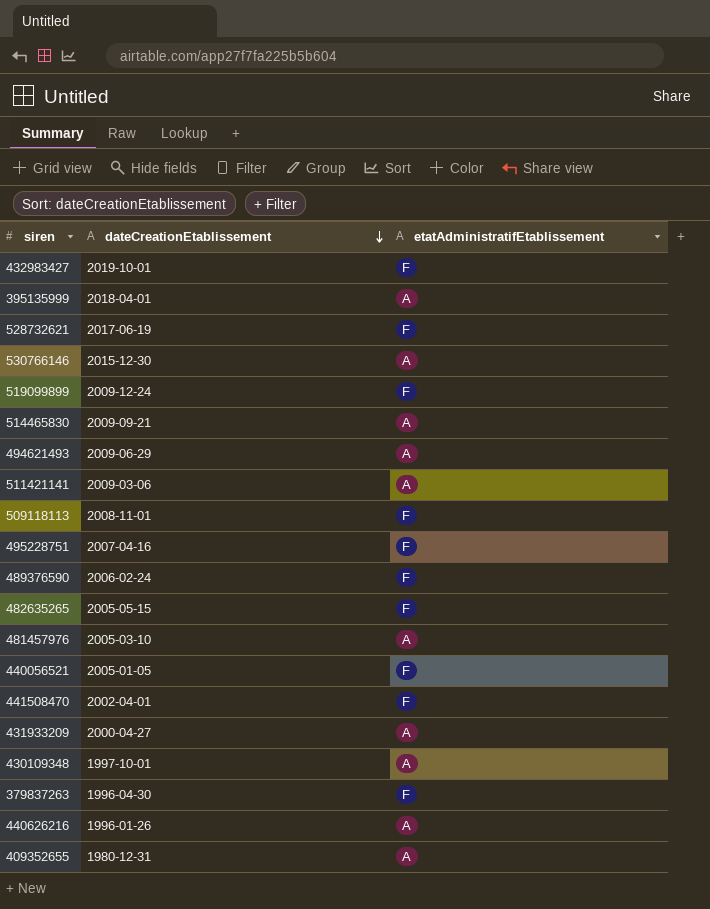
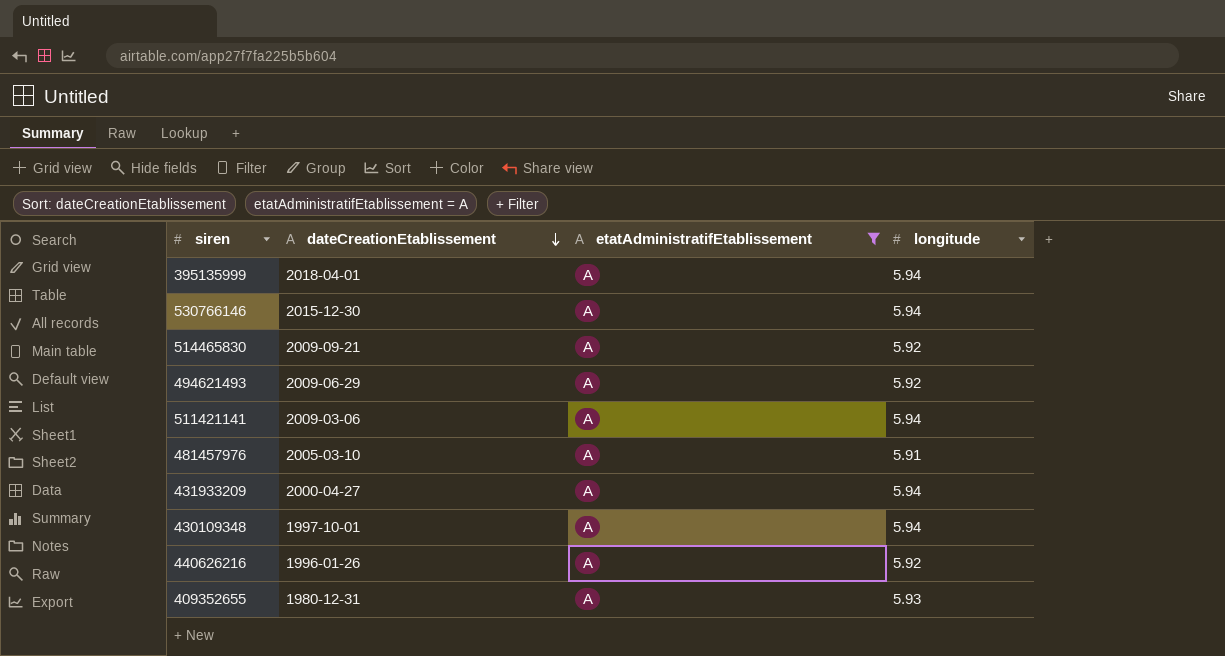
filter: none -> etatAdministratifEtablissement = A
column longitude | position: none -> 4

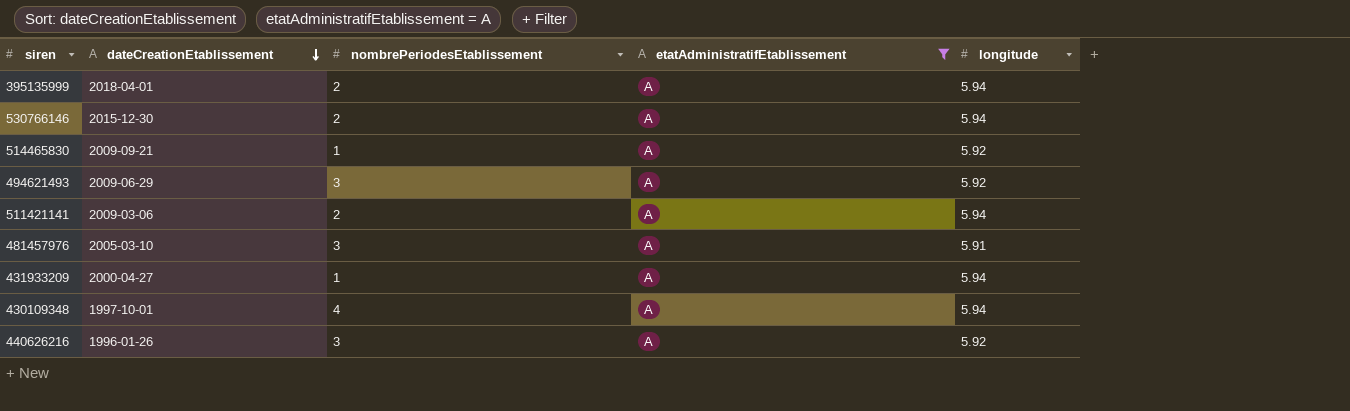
column nombrePeriodesEtablissement | position: none -> 3
row 409352655: 1980-12-31 | A | 5.93 -> none

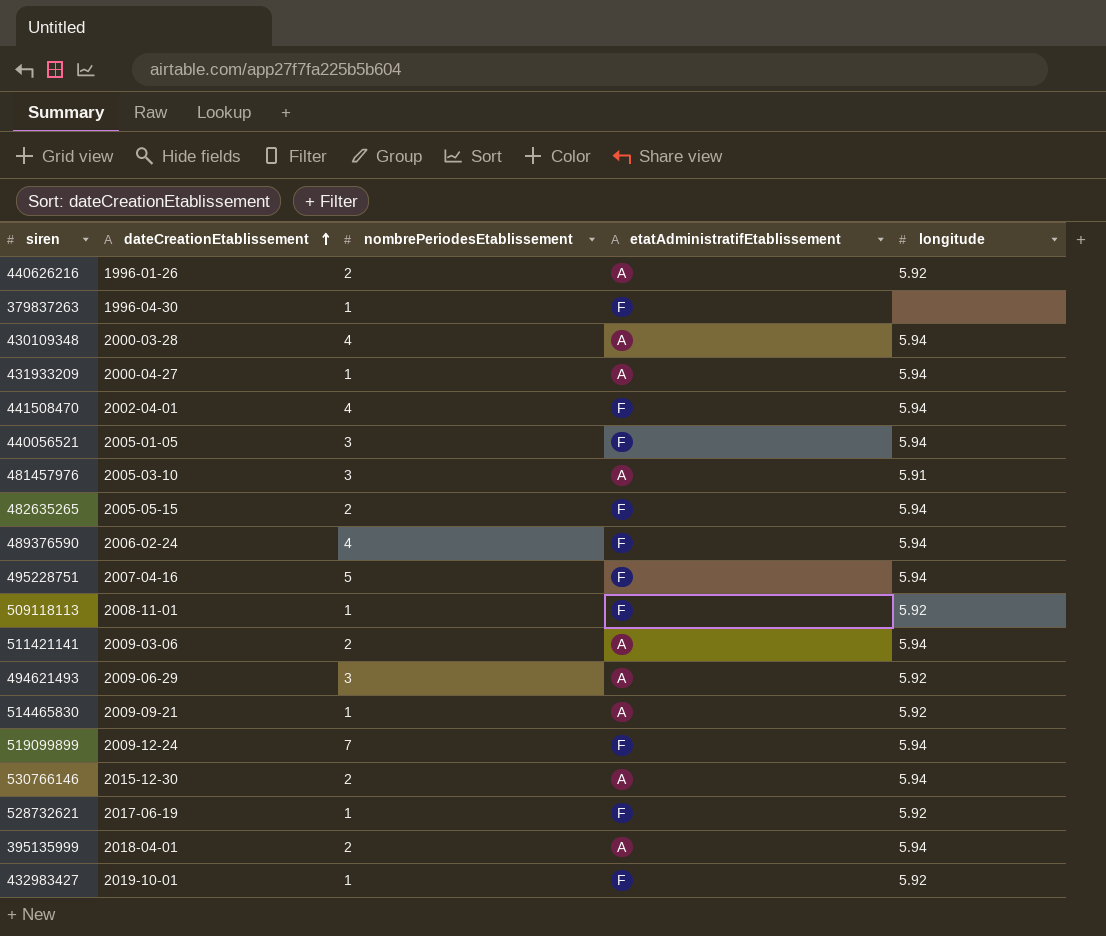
filter: etatAdministratifEtablissement = A -> none
row order: dateCreationEtablissement descending -> dateCreationEtablissement ascending
440626216 | nombrePeriodesEtablissement: 3 -> 2
430109348 | dateCreationEtablissement: 1997-10-01 -> 2000-03-28

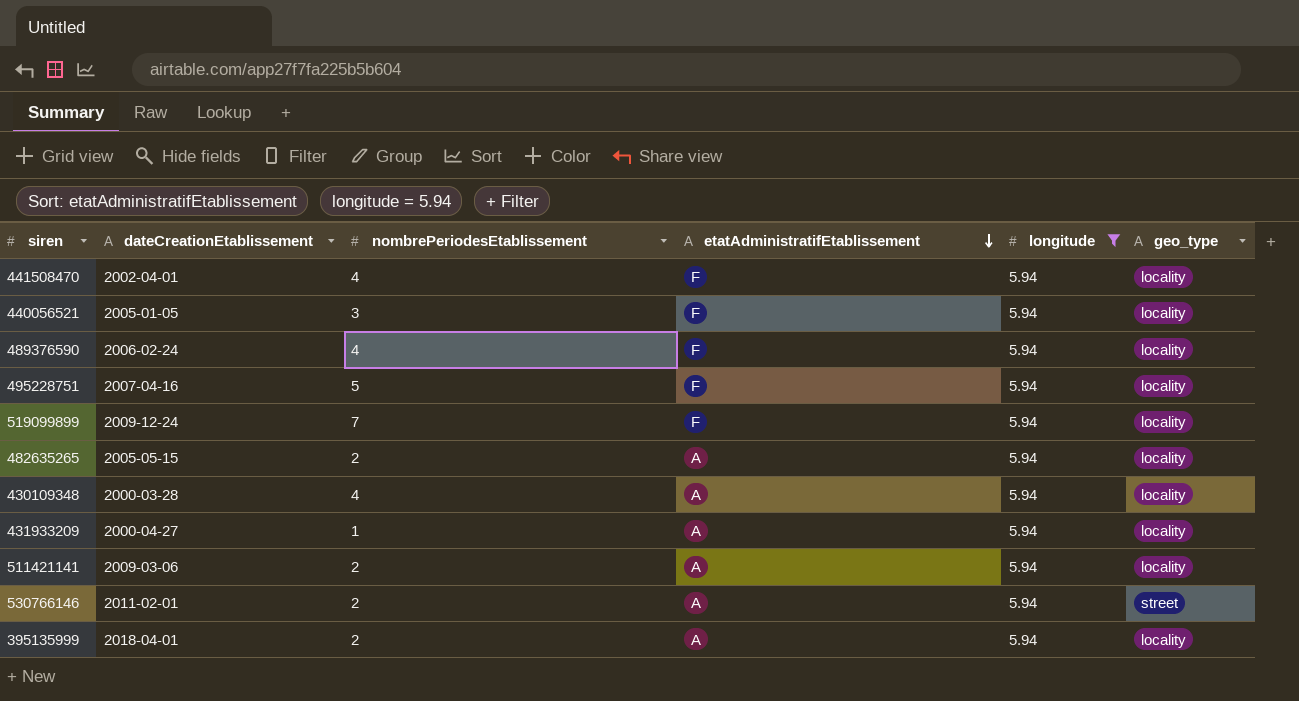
filter: none -> longitude = 5.94
row order: dateCreationEtablissement ascending -> etatAdministratifEtablissement descending
column geo_type | position: none -> 6
482635265 | etatAdministratifEtablissement: F -> A
530766146 | dateCreationEtablissement: 2015-12-30 -> 2011-02-01

